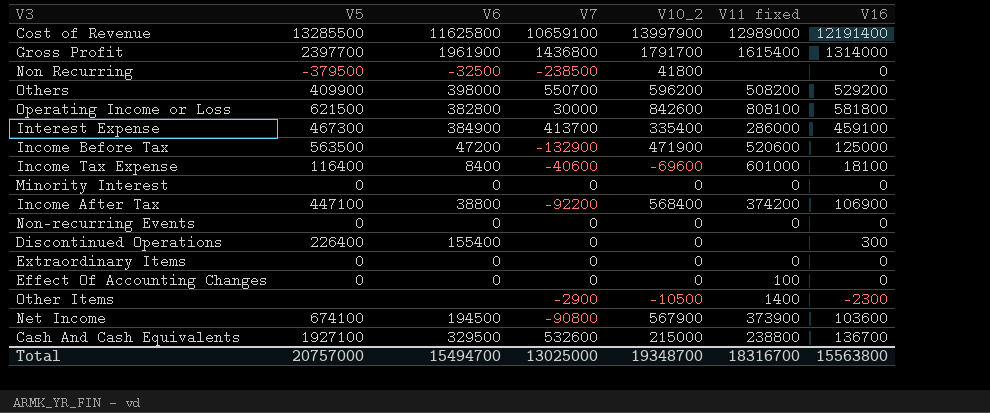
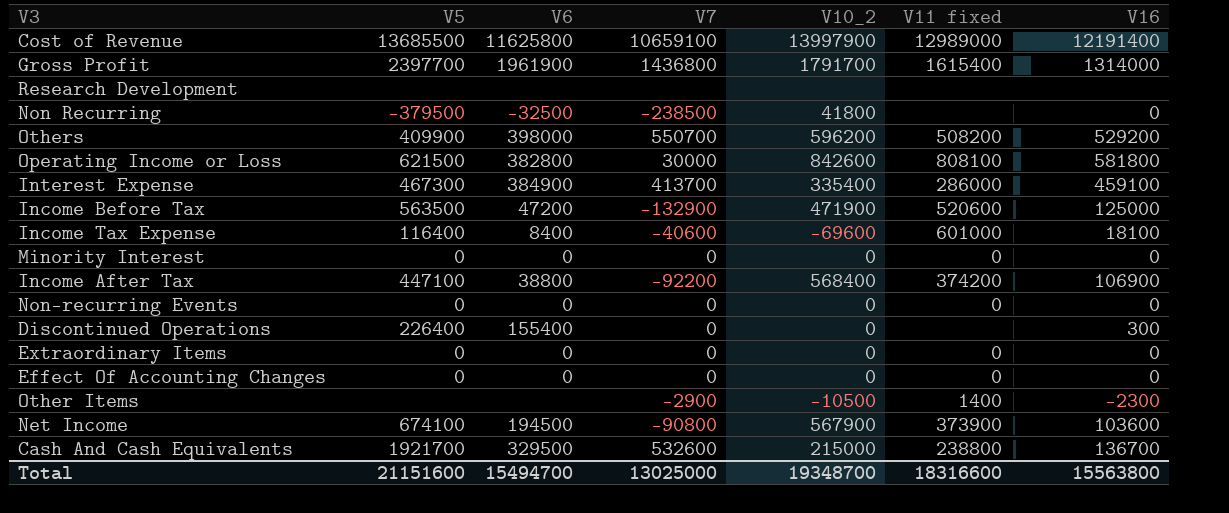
Cost of Revenue | V5: 13285500 -> 13685500
row Research Development: none -> none | none | none | none | none | none
Effect Of Accounting Changes | V11 fixed: 100 -> 0
Cash And Cash Equivalents | V5: 1927100 -> 1921700
Total | V5: 20757000 -> 21151600
Total | V11 fixed: 18316700 -> 18316600

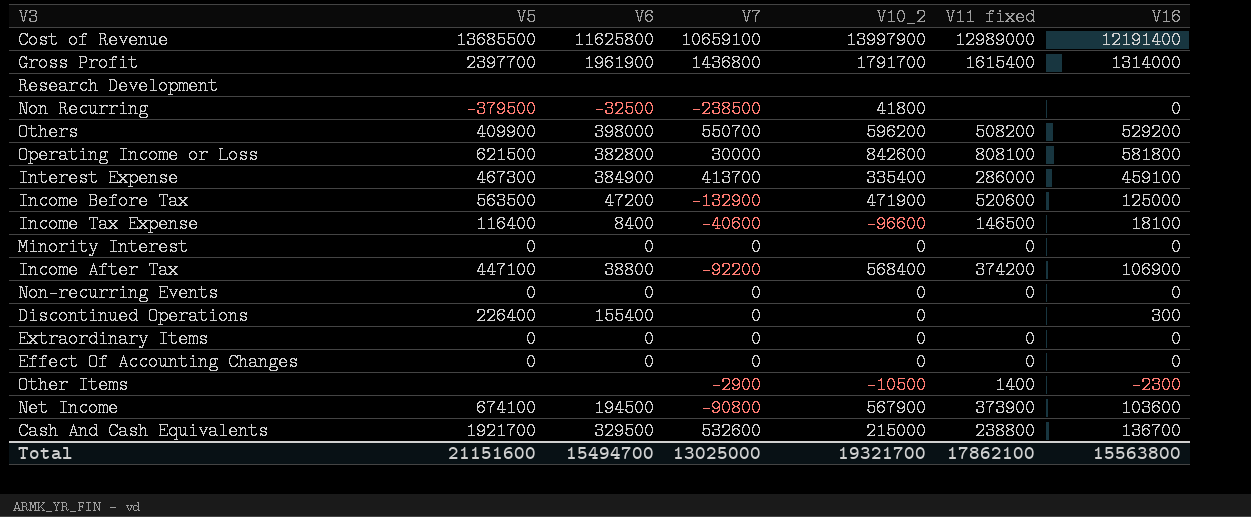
Income Tax Expense | V10_2: -69600 -> -96600
Income Tax Expense | V11 fixed: 601000 -> 146500
Total | V10_2: 19348700 -> 19321700
Total | V11 fixed: 18316600 -> 17862100

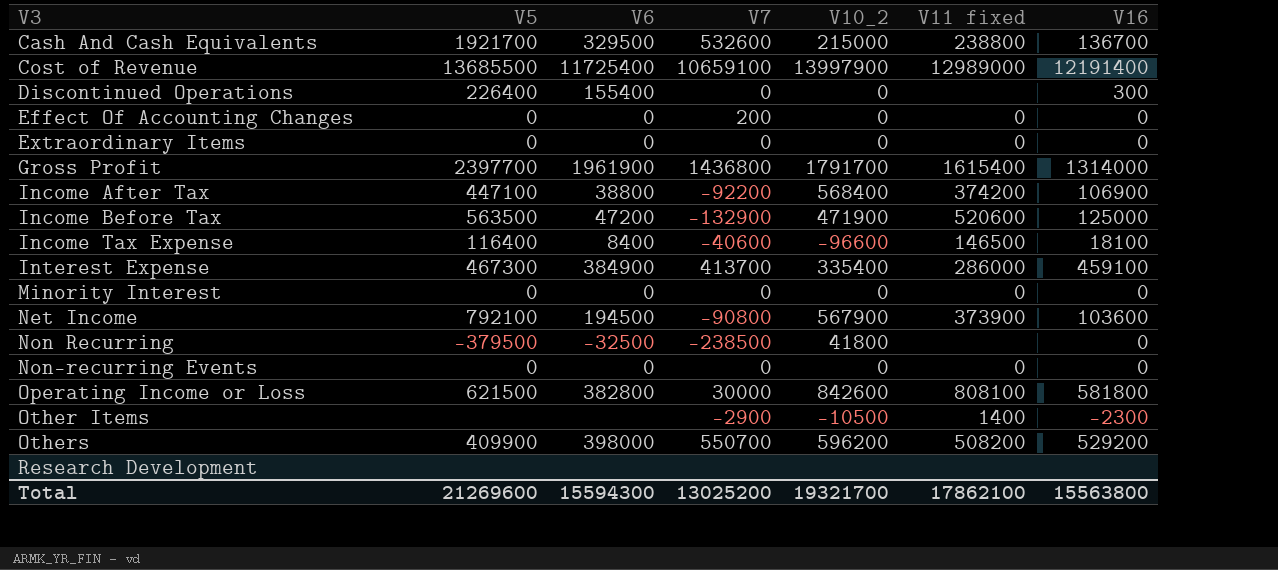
row order: none -> V3 ascending
Cost of Revenue | V6: 11625800 -> 11725400
Effect Of Accounting Changes | V7: 0 -> 200
Net Income | V5: 674100 -> 792100
Total | V5: 21151600 -> 21269600
Total | V6: 15494700 -> 15594300
Total | V7: 13025000 -> 13025200

